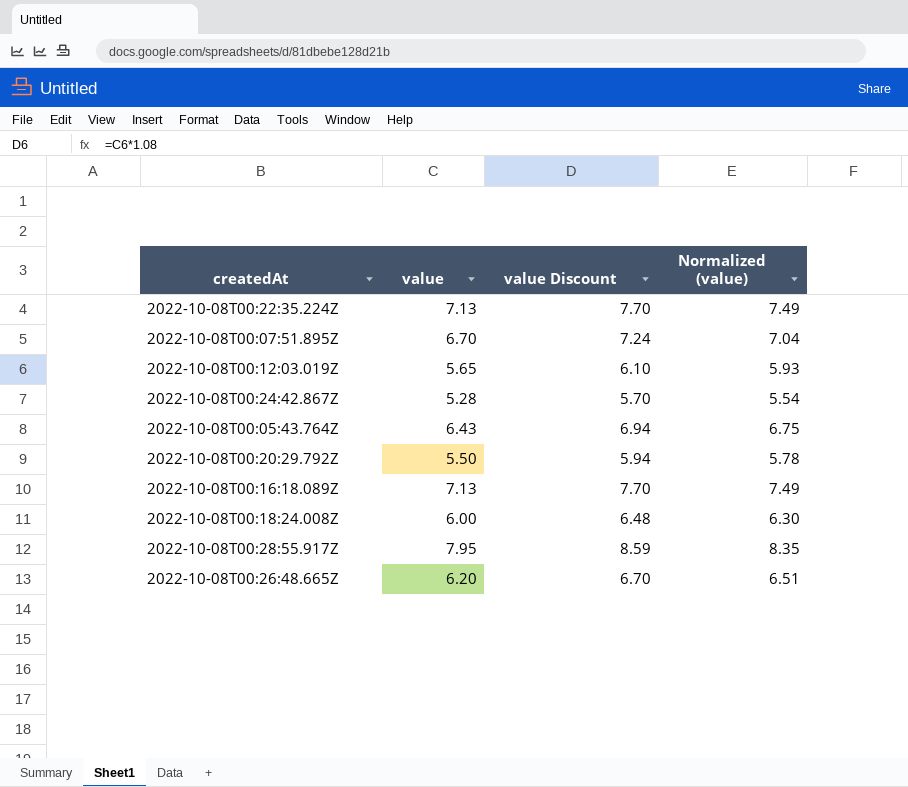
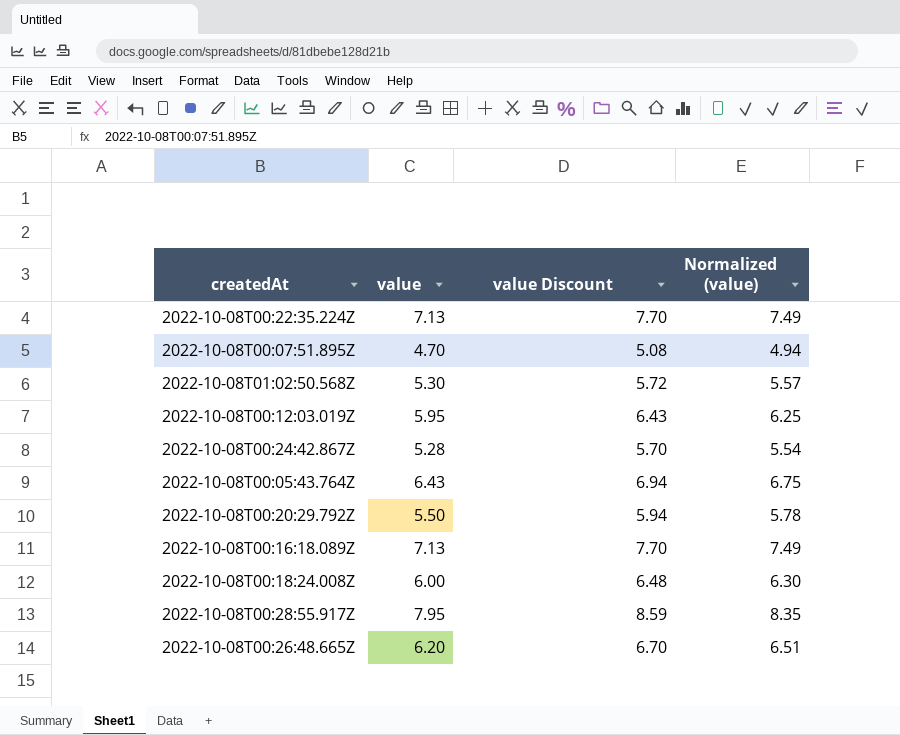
2022-10-08T00:07:51.895Z | value: 6.70 -> 4.70
2022-10-08T00:07:51.895Z | value Discount: 7.24 -> 5.08
2022-10-08T00:07:51.895Z | Normalized (value): 7.04 -> 4.94
row 2022-10-08T01:02:50.568Z: none -> 5.30 | 5.72 | 5.57
2022-10-08T00:12:03.019Z | value: 5.65 -> 5.95
2022-10-08T00:12:03.019Z | value Discount: 6.10 -> 6.43
2022-10-08T00:12:03.019Z | Normalized (value): 5.93 -> 6.25

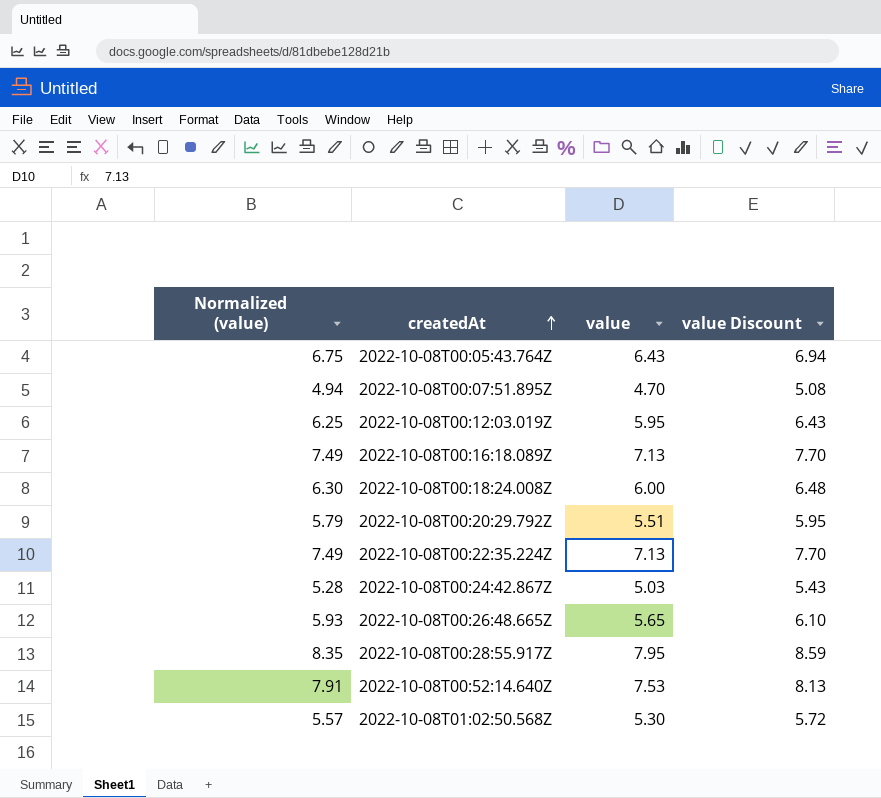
row order: none -> createdAt ascending
column Normalized (value) | position: 4 -> 1
2022-10-08T00:20:29.792Z | Normalized (value): 5.78 -> 5.79
2022-10-08T00:20:29.792Z | value: 5.50 -> 5.51
2022-10-08T00:20:29.792Z | value Discount: 5.94 -> 5.95
2022-10-08T00:24:42.867Z | Normalized (value): 5.54 -> 5.28
2022-10-08T00:24:42.867Z | value: 5.28 -> 5.03
2022-10-08T00:24:42.867Z | value Discount: 5.70 -> 5.43
2022-10-08T00:26:48.665Z | Normalized (value): 6.51 -> 5.93
2022-10-08T00:26:48.665Z | value: 6.20 -> 5.65
2022-10-08T00:26:48.665Z | value Discount: 6.70 -> 6.10
row 2022-10-08T00:52:14.640Z: none -> 7.91 | 7.53 | 8.13

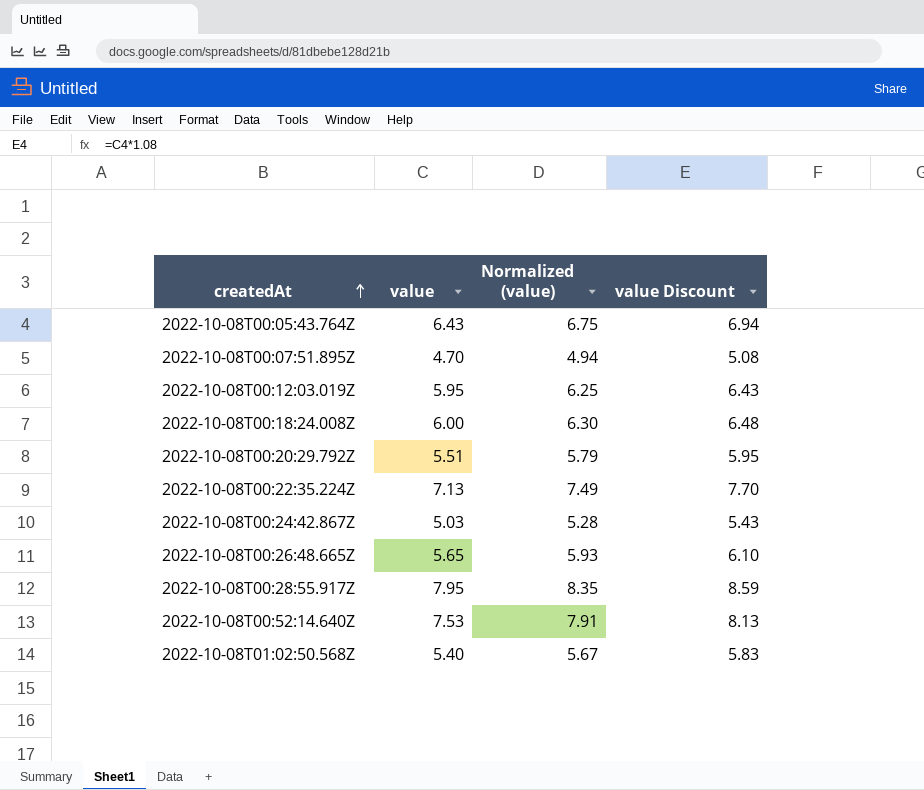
column Normalized (value) | position: 1 -> 3
row 2022-10-08T00:16:18.089Z: 7.49 | 7.13 | 7.70 -> none
2022-10-08T01:02:50.568Z | value: 5.30 -> 5.40
2022-10-08T01:02:50.568Z | Normalized (value): 5.57 -> 5.67
2022-10-08T01:02:50.568Z | value Discount: 5.72 -> 5.83

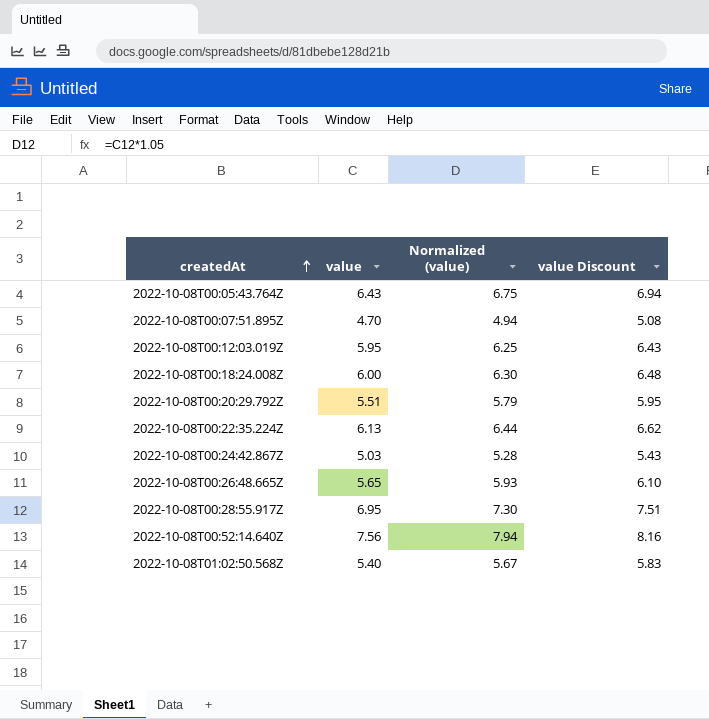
2022-10-08T00:22:35.224Z | value: 7.13 -> 6.13
2022-10-08T00:22:35.224Z | Normalized (value): 7.49 -> 6.44
2022-10-08T00:22:35.224Z | value Discount: 7.70 -> 6.62
2022-10-08T00:28:55.917Z | value: 7.95 -> 6.95
2022-10-08T00:28:55.917Z | Normalized (value): 8.35 -> 7.30
2022-10-08T00:28:55.917Z | value Discount: 8.59 -> 7.51
2022-10-08T00:52:14.640Z | value: 7.53 -> 7.56
2022-10-08T00:52:14.640Z | Normalized (value): 7.91 -> 7.94
2022-10-08T00:52:14.640Z | value Discount: 8.13 -> 8.16

